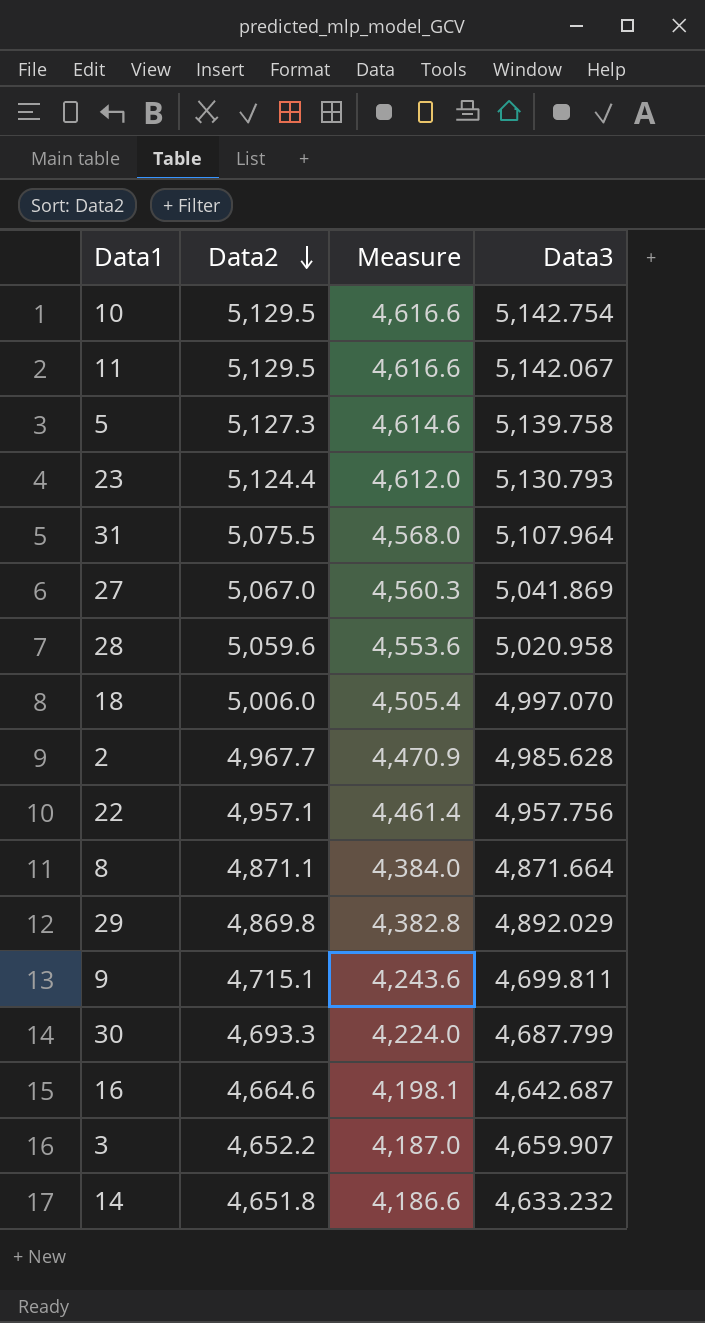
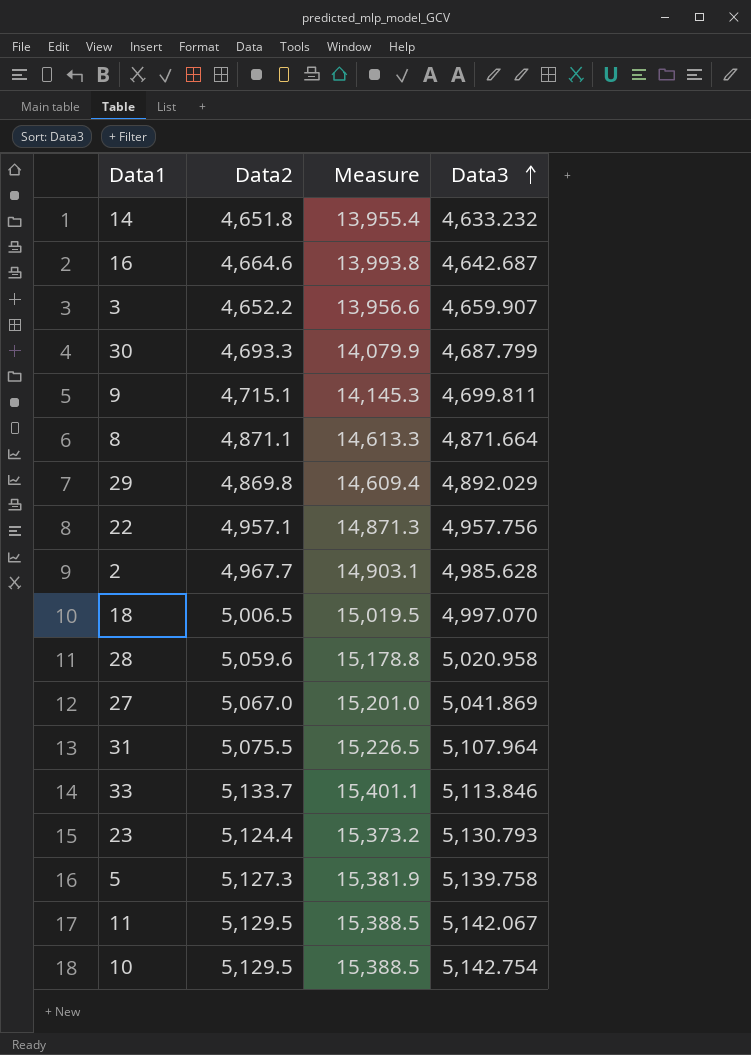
row order: Data2 descending -> Data3 ascending
column Measure | formula: [Data2] * 0.9 -> [Data2] * 3
18 | Data2: 5,006.0 -> 5,006.5
row 33: none -> 5,133.7 | 15,401.1 | 5,113.846

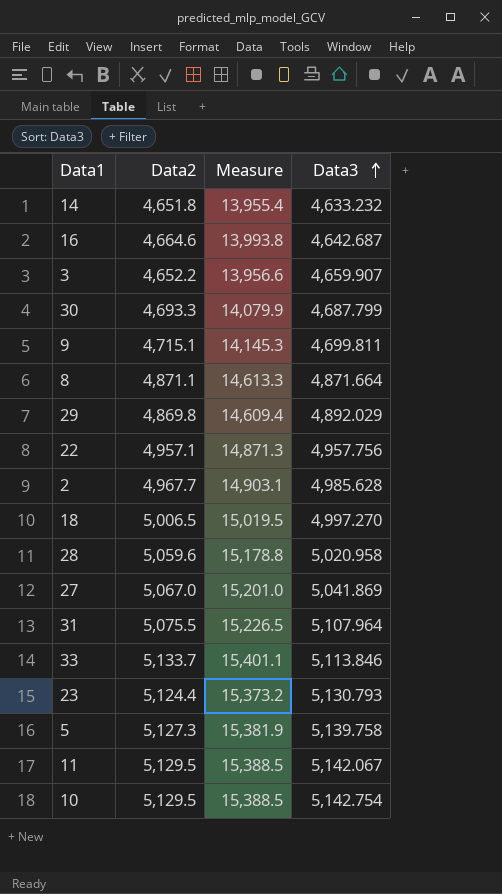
18 | Data3: 4,997.070 -> 4,997.270

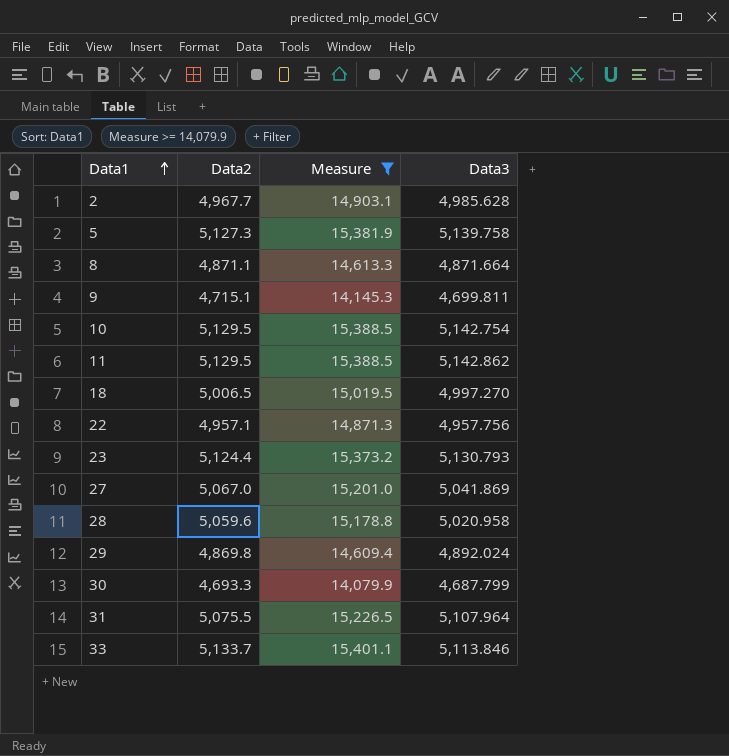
filter: none -> Measure >= 14,079.9
row order: Data3 ascending -> Data1 ascending
11 | Data3: 5,142.067 -> 5,142.862
29 | Data3: 4,892.029 -> 4,892.024

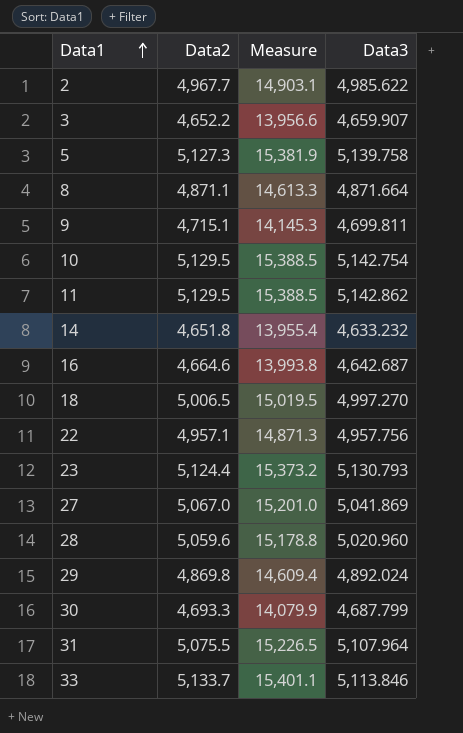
filter: Measure >= 14,079.9 -> none
2 | Data3: 4,985.628 -> 4,985.622
28 | Data3: 5,020.958 -> 5,020.960

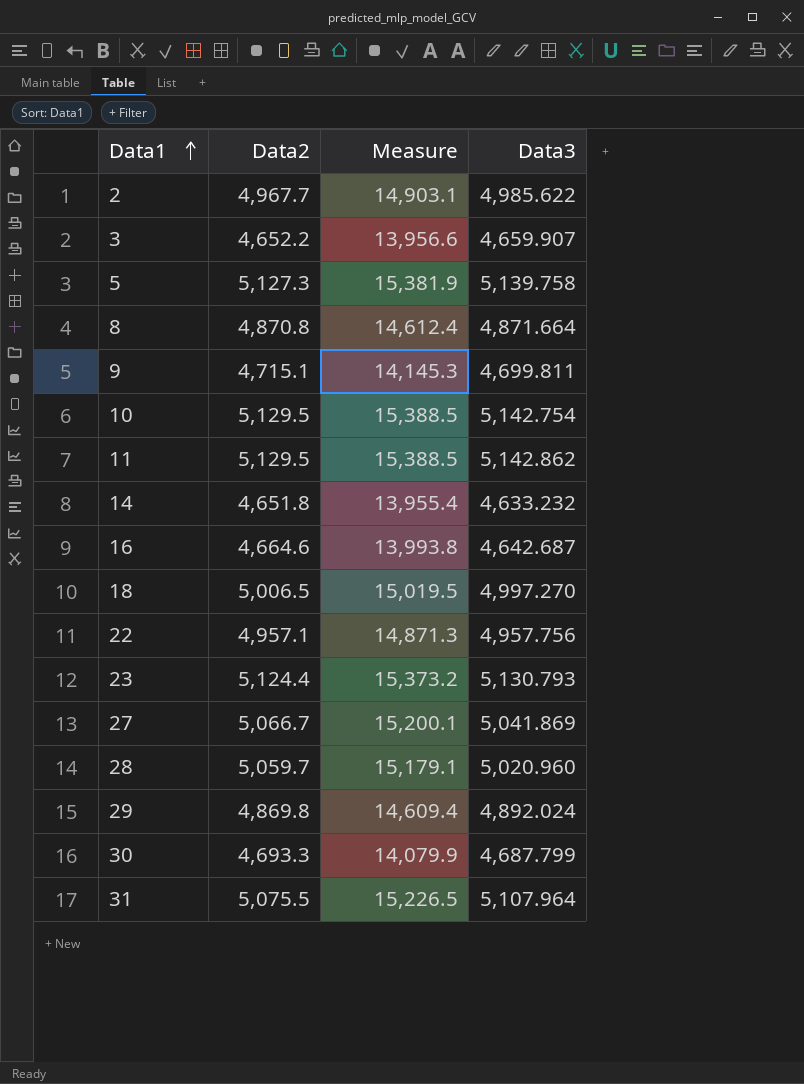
row 33: 5,133.7 | 15,401.1 | 5,113.846 -> none
8 | Data2: 4,871.1 -> 4,870.8
8 | Measure: 14,613.3 -> 14,612.4
27 | Data2: 5,067.0 -> 5,066.7
27 | Measure: 15,201.0 -> 15,200.1
28 | Data2: 5,059.6 -> 5,059.7
28 | Measure: 15,178.8 -> 15,179.1

